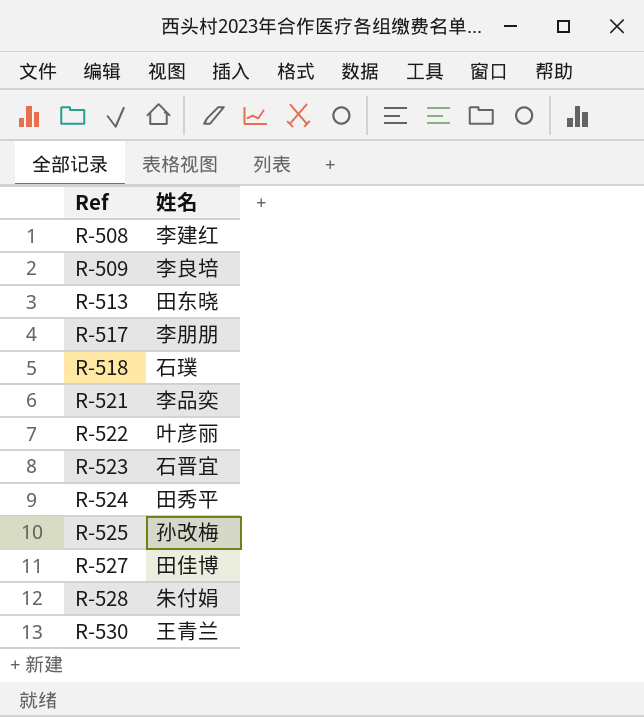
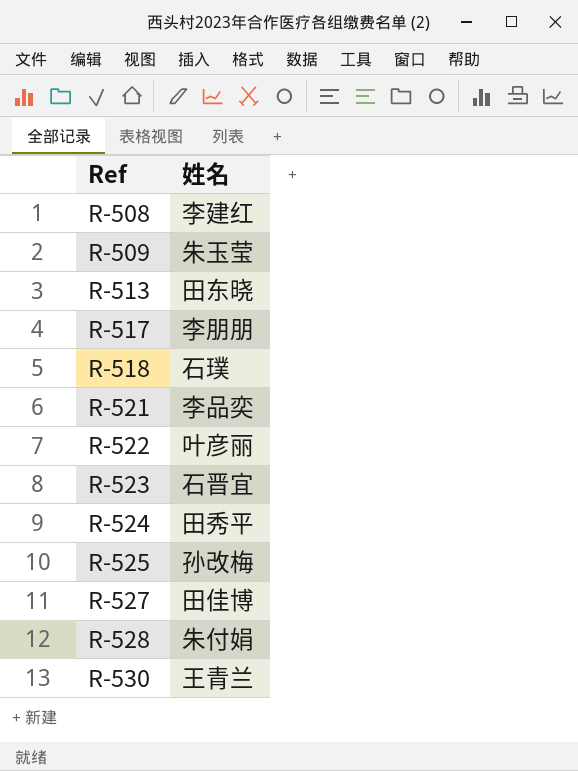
R-509 | 姓名: 李良培 -> 朱玉莹

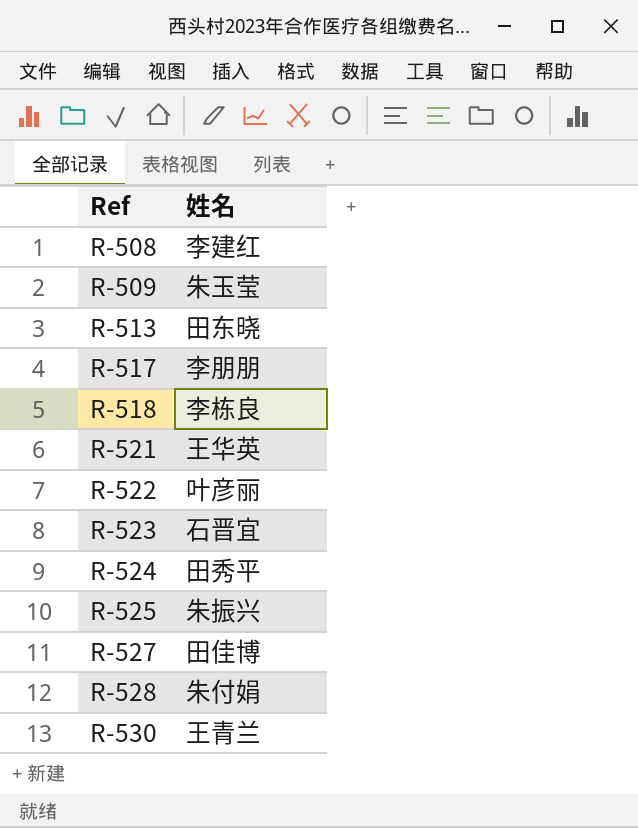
R-518 | 姓名: 石璞 -> 李栋良
R-521 | 姓名: 李品奕 -> 王华英
R-525 | 姓名: 孙改梅 -> 朱振兴

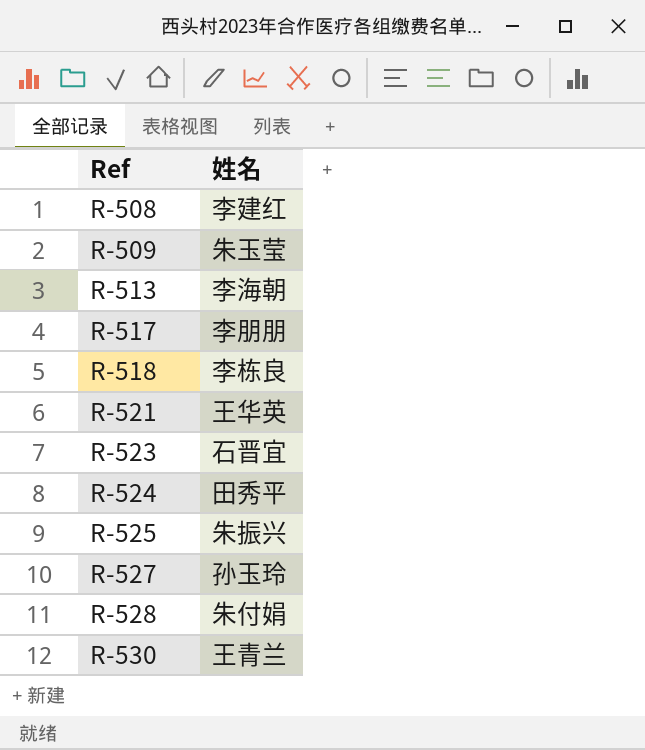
row R-522: 叶彦丽 -> none
R-513 | 姓名: 田东晓 -> 李海朝
R-527 | 姓名: 田佳博 -> 孙玉玲

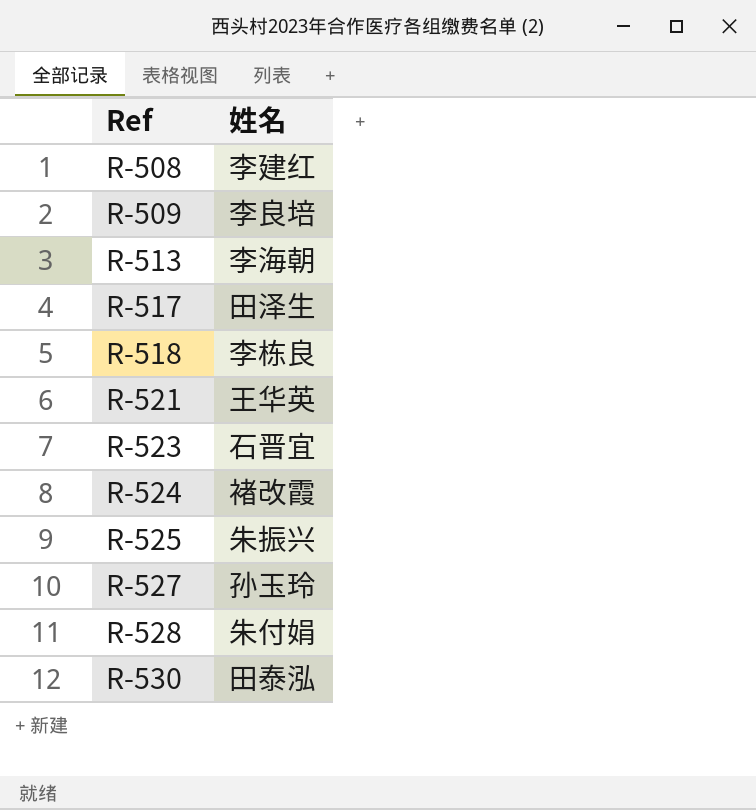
R-509 | 姓名: 朱玉莹 -> 李良培
R-517 | 姓名: 李朋朋 -> 田泽生
R-524 | 姓名: 田秀平 -> 褚改霞
R-530 | 姓名: 王青兰 -> 田泰泓

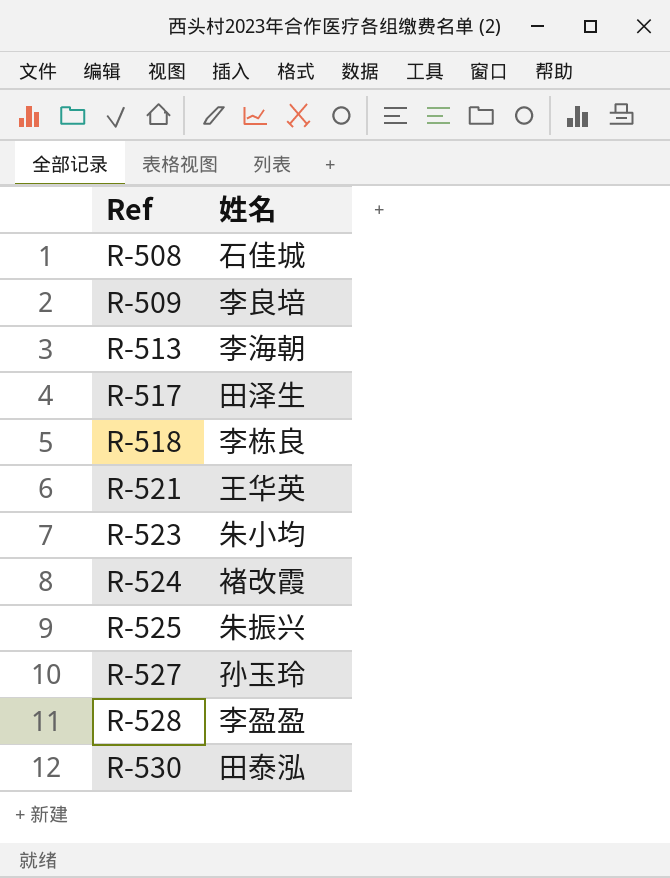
R-508 | 姓名: 李建红 -> 石佳城
R-523 | 姓名: 石晋宜 -> 朱小均
R-528 | 姓名: 朱付娟 -> 李盈盈

